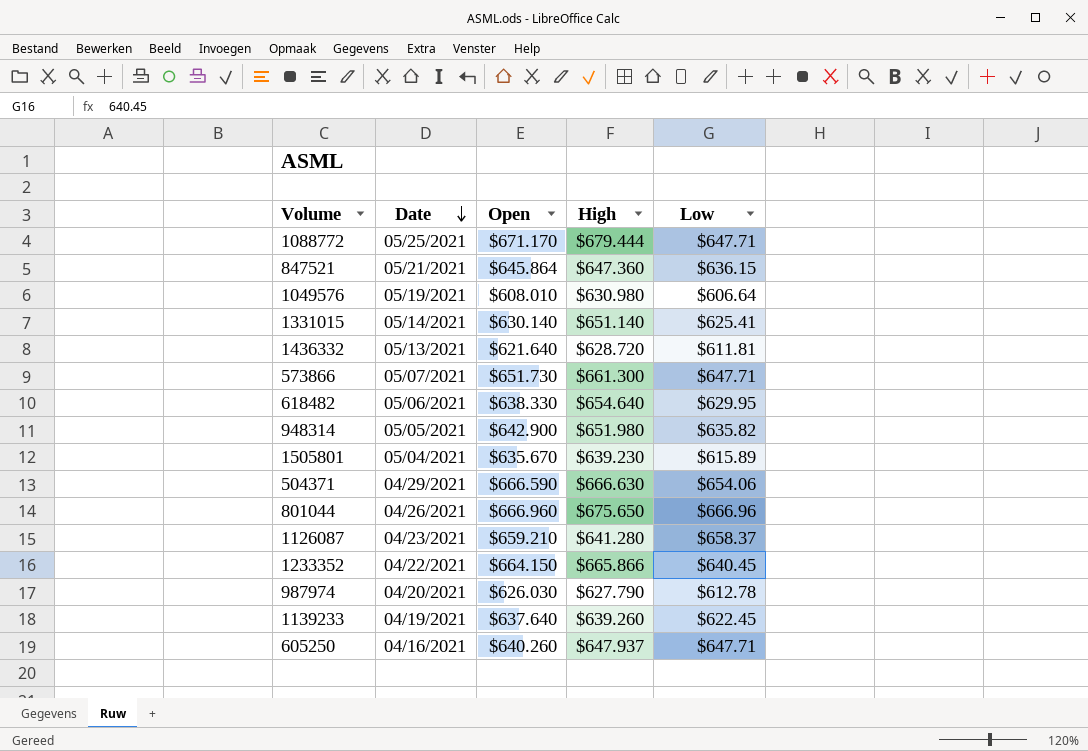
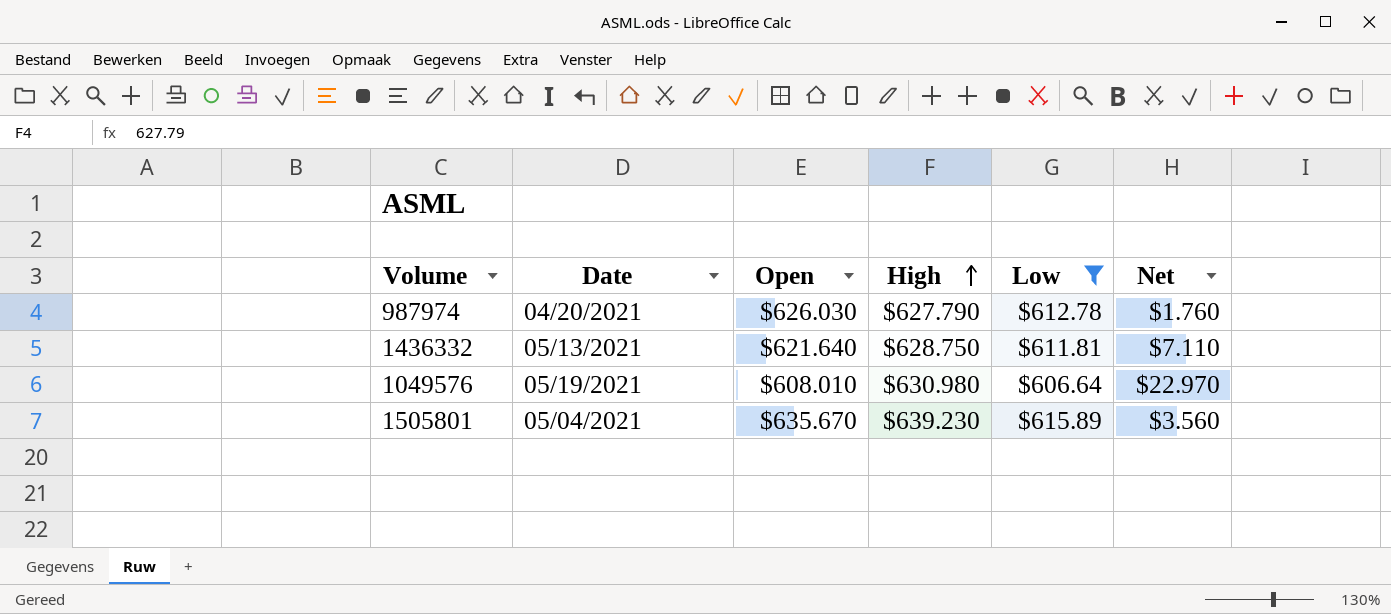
filter: none -> Low <= $615.89
row order: Date descending -> High ascending
column Net | formula: none -> [High] - [Open]
1436332 | High: $628.720 -> $628.750

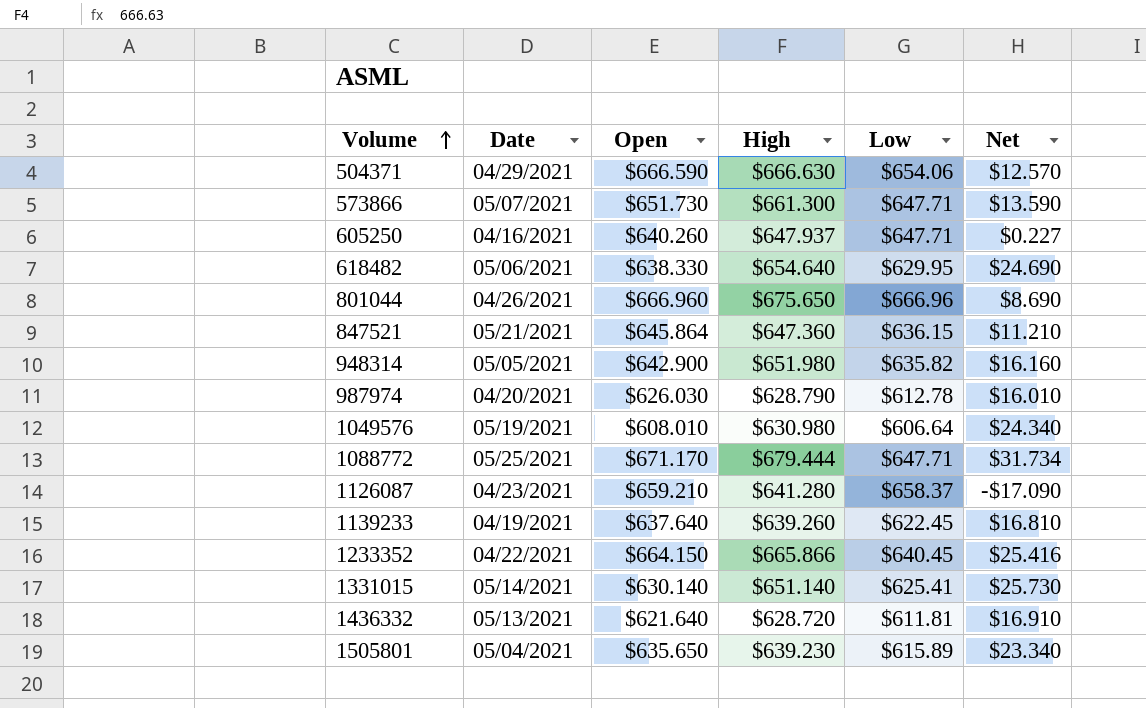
filter: Low <= $615.89 -> none
row order: High ascending -> Volume ascending
column Net | formula: [High] - [Open] -> [High] - [Low]
987974 | High: $627.790 -> $628.790
1436332 | High: $628.750 -> $628.720
1505801 | Open: $635.670 -> $635.650

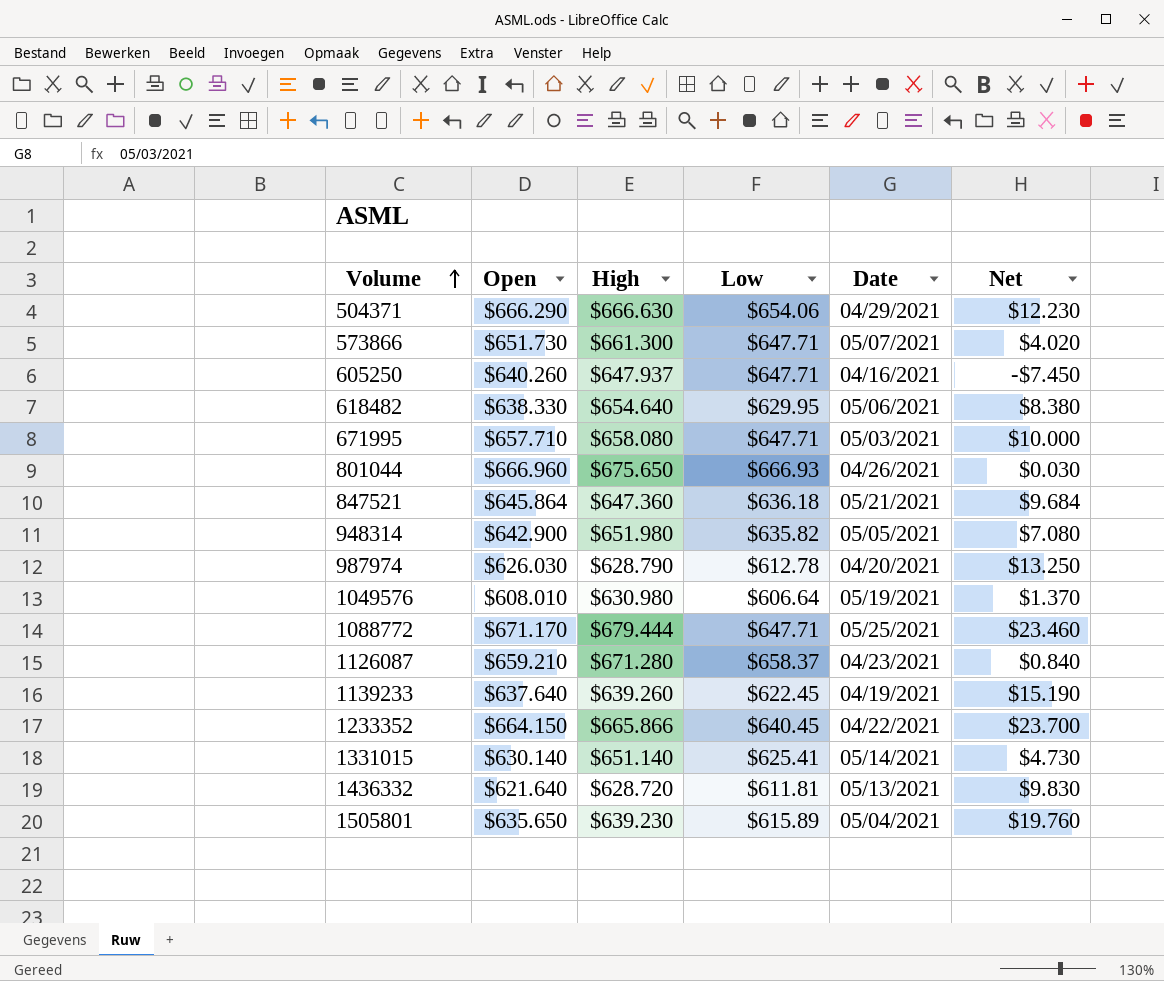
column Date | position: 2 -> 5
column Net | formula: [High] - [Low] -> [Open] - [Low]
504371 | Open: $666.590 -> $666.290
row 671995: none -> $657.710 | $658.080 | $647.71 | 05/03/2021 | $10.000
801044 | Low: $666.96 -> $666.93
847521 | Low: $636.15 -> $636.18
1126087 | High: $641.280 -> $671.280

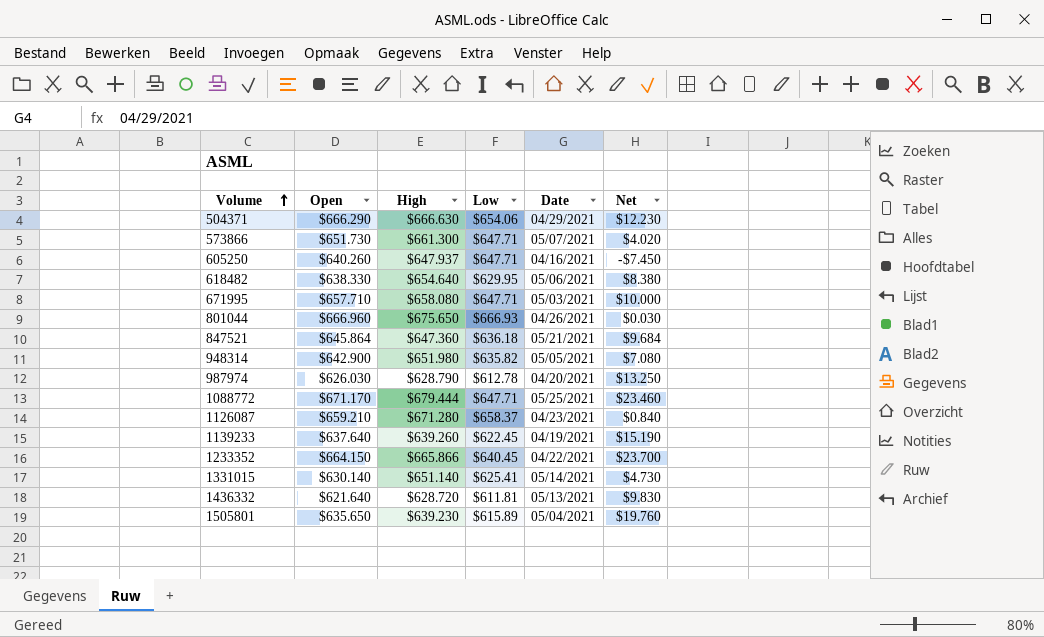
row 1049576: $608.010 | $630.980 | $606.64 | 05/19/2021 | $1.370 -> none

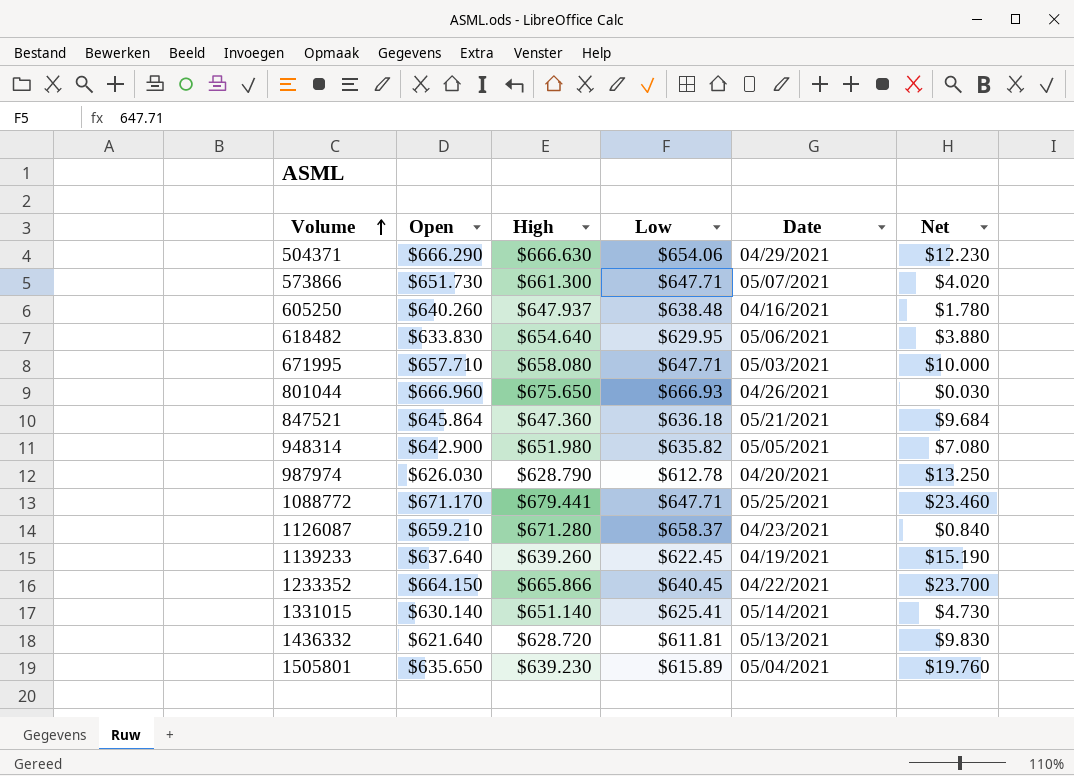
605250 | Low: $647.71 -> $638.48
605250 | Net: -$7.450 -> $1.780
618482 | Open: $638.330 -> $633.830
618482 | Net: $8.380 -> $3.880
1088772 | High: $679.444 -> $679.441

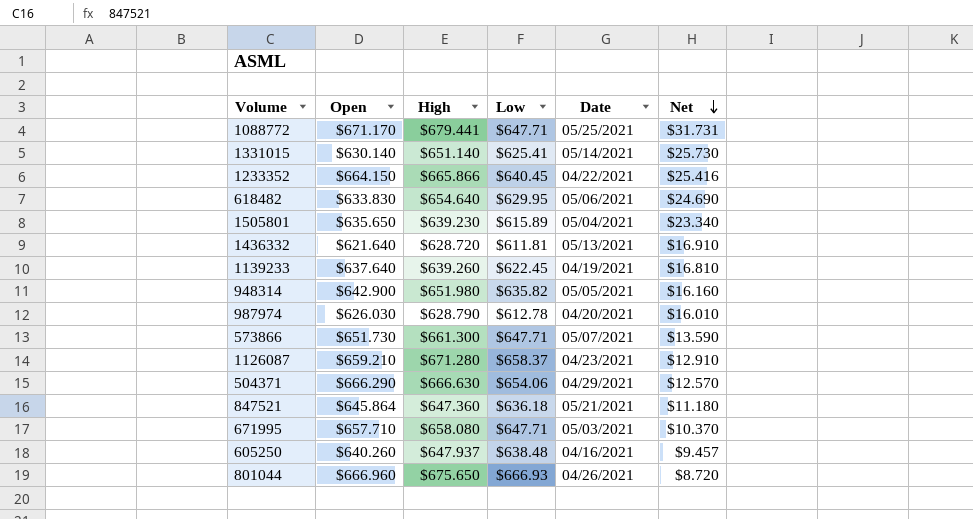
row order: Volume ascending -> Net descending
column Net | formula: [Open] - [Low] -> [High] - [Low]

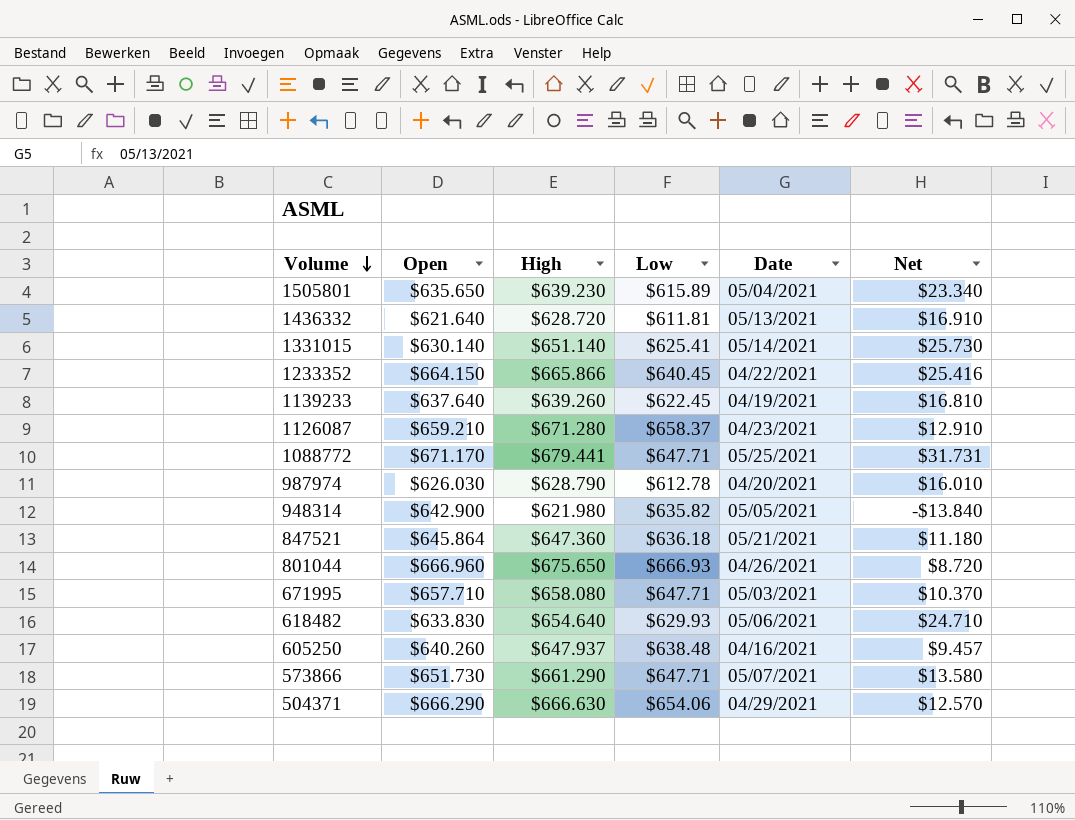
row order: Net descending -> Volume descending
948314 | High: $651.980 -> $621.980
948314 | Net: $16.160 -> -$13.840
618482 | Low: $629.95 -> $629.93
618482 | Net: $24.690 -> $24.710
573866 | High: $661.300 -> $661.290
573866 | Net: $13.590 -> $13.580

